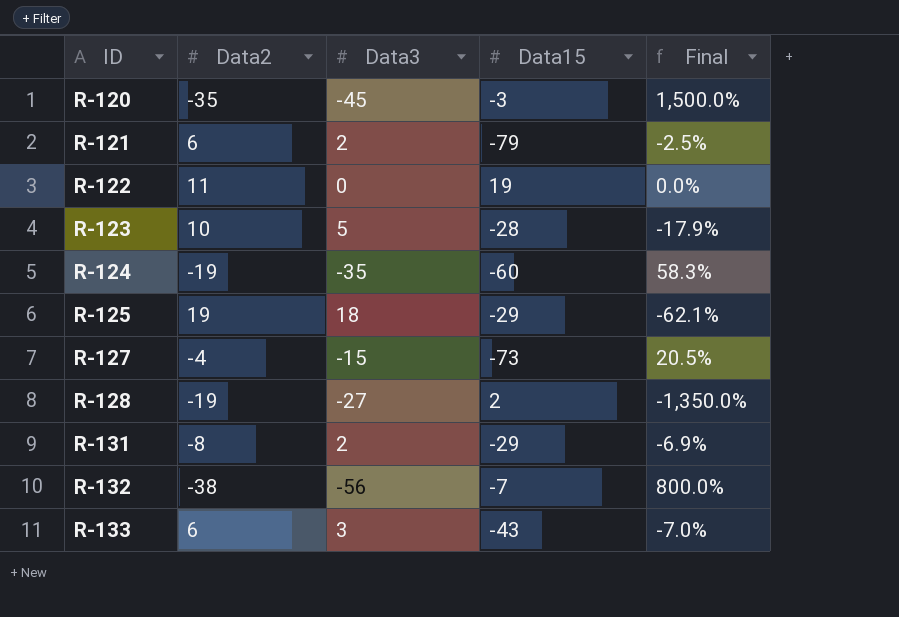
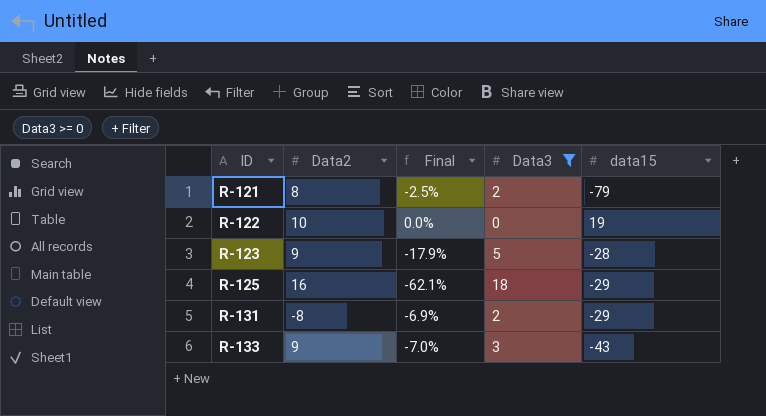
filter: none -> Data3 >= 0
column Final | position: 5 -> 3
column name: Data15 -> data15
R-121 | Data2: 6 -> 8
R-122 | Data2: 11 -> 10
R-123 | Data2: 10 -> 9
R-125 | Data2: 19 -> 16
R-133 | Data2: 6 -> 9

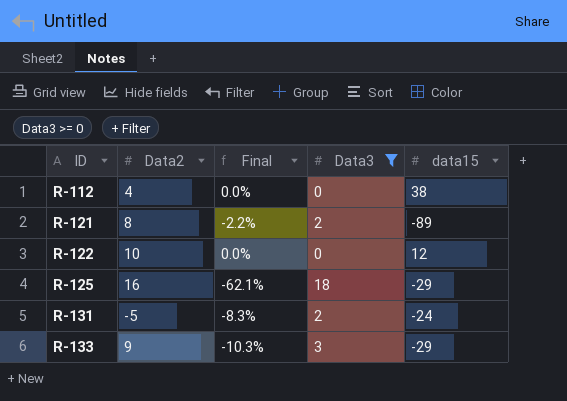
row R-123: 9 | -17.9% | 5 | -28 -> none
row R-112: none -> 4 | 0.0% | 0 | 38
R-121 | Final: -2.5% -> -2.2%
R-121 | data15: -79 -> -89
R-122 | data15: 19 -> 12
R-131 | Data2: -8 -> -5
R-131 | Final: -6.9% -> -8.3%
R-131 | data15: -29 -> -24
R-133 | Final: -7.0% -> -10.3%
R-133 | data15: -43 -> -29

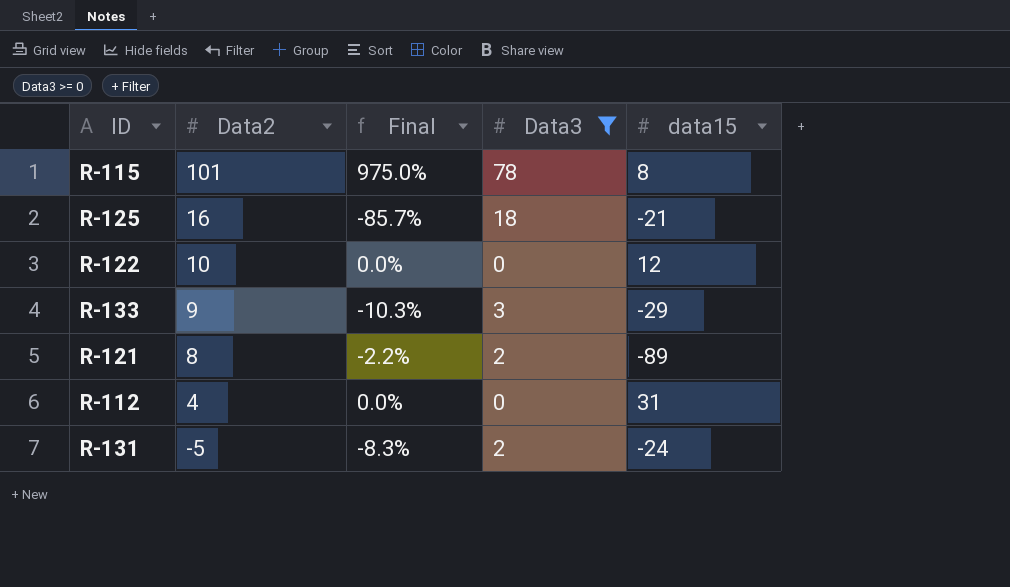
row order: ID ascending -> Data2 descending
row R-115: none -> 101 | 975.0% | 78 | 8
R-125 | Final: -62.1% -> -85.7%
R-125 | data15: -29 -> -21
R-112 | data15: 38 -> 31

